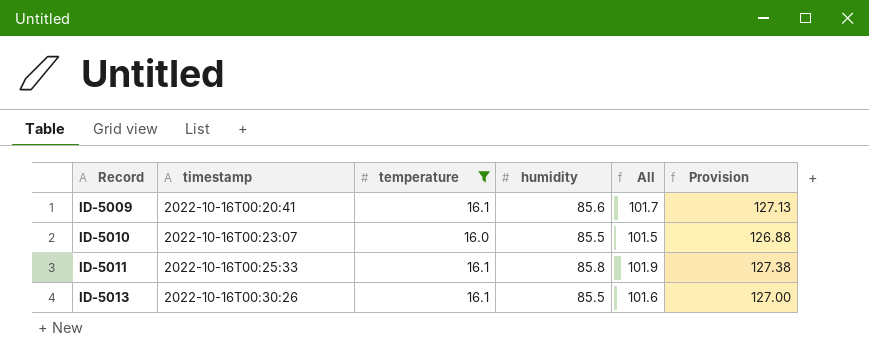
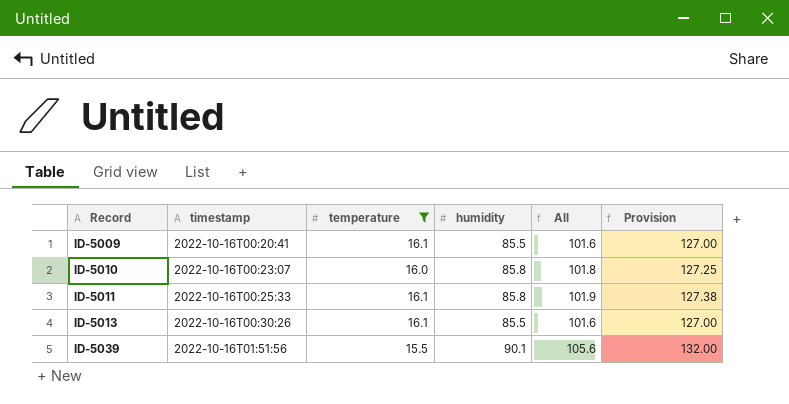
ID-5009 | humidity: 85.6 -> 85.5
ID-5009 | All: 101.7 -> 101.6
ID-5009 | Provision: 127.13 -> 127.00
ID-5010 | humidity: 85.5 -> 85.8
ID-5010 | All: 101.5 -> 101.8
ID-5010 | Provision: 126.88 -> 127.25
row ID-5039: none -> 2022-10-16T01:51:56 | 15.5 | 90.1 | 105.6 | 132.00

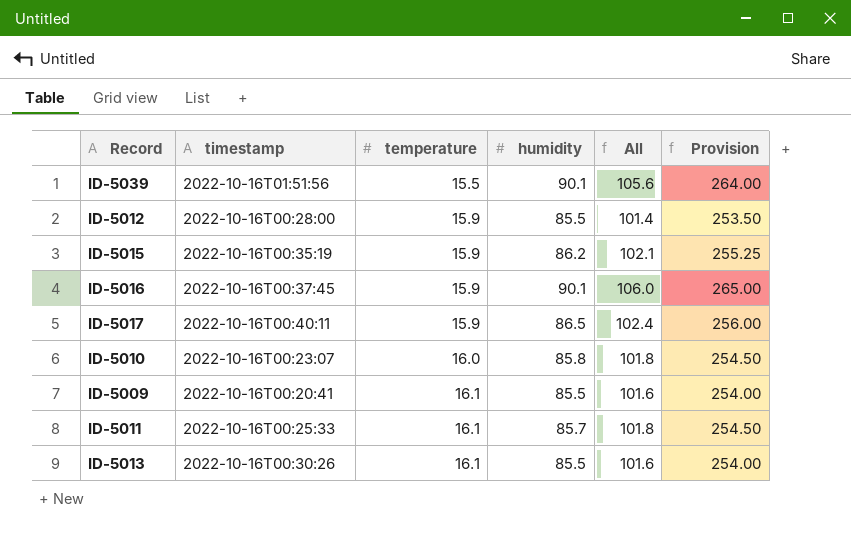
filter: temperature != 15.9 -> none
row order: Record ascending -> temperature ascending
column Provision | formula: [All] * 1.25 -> [All] * 2.5
ID-5011 | humidity: 85.8 -> 85.7
ID-5011 | All: 101.9 -> 101.8

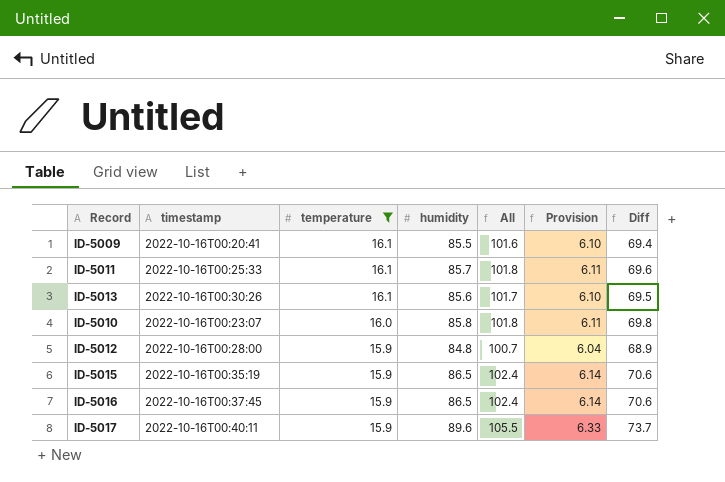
filter: none -> temperature != 15.5
row order: temperature ascending -> temperature descending
column Provision | formula: [All] * 2.5 -> [All] * 0.06
column Diff | formula: none -> [humidity] - [temperature]
ID-5013 | humidity: 85.5 -> 85.6
ID-5013 | All: 101.6 -> 101.7
ID-5012 | humidity: 85.5 -> 84.8
ID-5012 | All: 101.4 -> 100.7
ID-5015 | humidity: 86.2 -> 86.5
ID-5015 | All: 102.1 -> 102.4
ID-5016 | humidity: 90.1 -> 86.5
ID-5016 | All: 106.0 -> 102.4
ID-5017 | humidity: 86.5 -> 89.6
ID-5017 | All: 102.4 -> 105.5

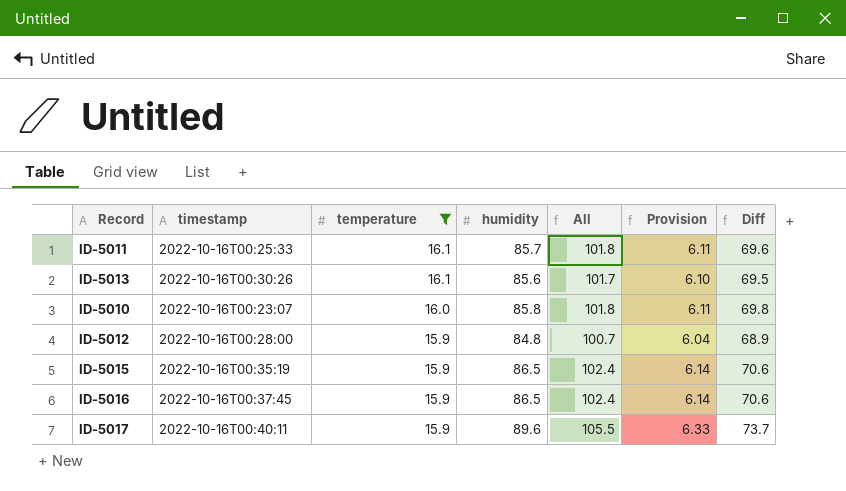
row ID-5009: 2022-10-16T00:20:41 | 16.1 | 85.5 | 101.6 | 6.10 | 69.4 -> none

